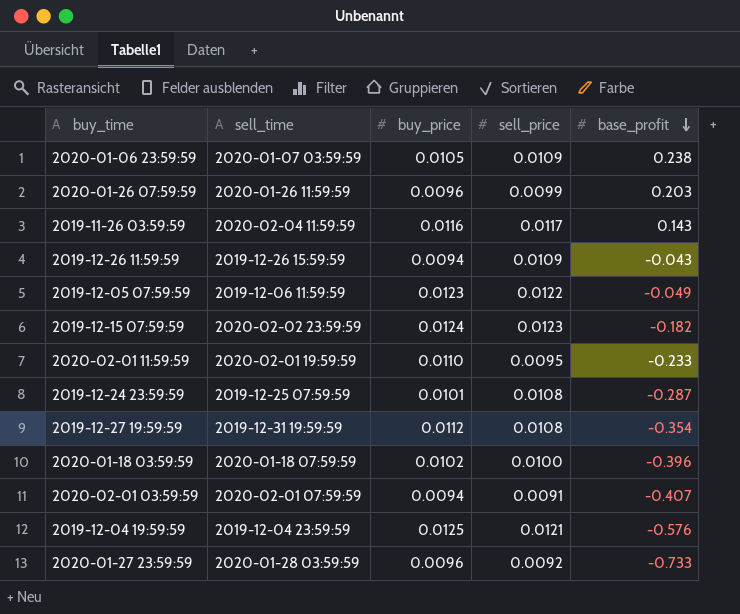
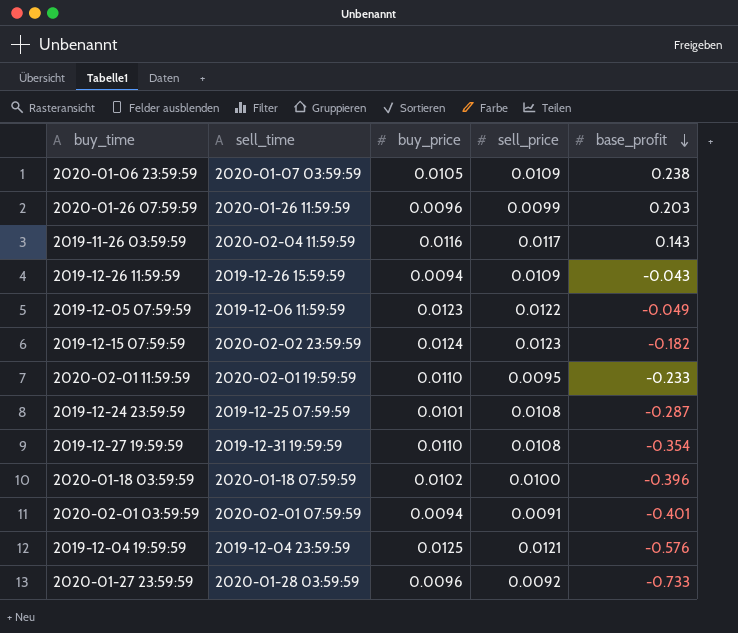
2019-12-27 19:59:59 | buy_price: 0.0112 -> 0.0110
2020-02-01 03:59:59 | base_profit: -0.407 -> -0.401

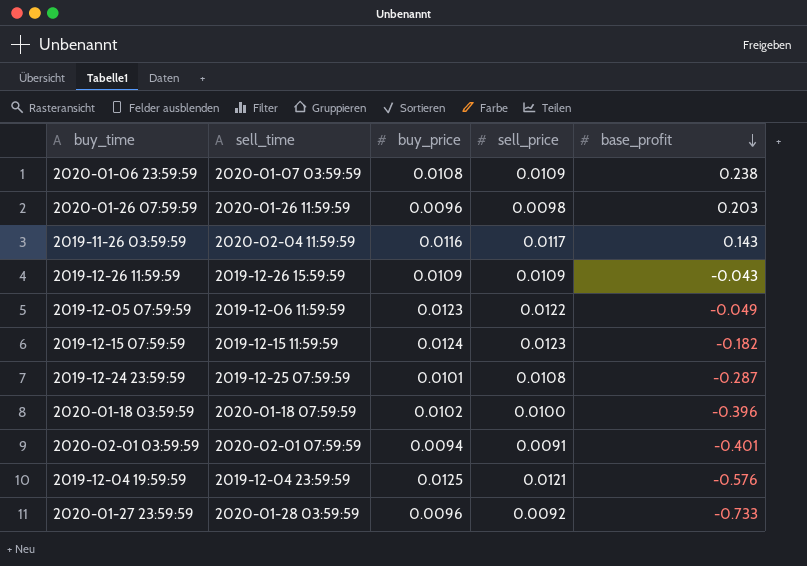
row 2020-02-01 11:59:59: 2020-02-01 19:59:59 | 0.0110 | 0.0095 | -0.233 -> none
row 2019-12-27 19:59:59: 2019-12-31 19:59:59 | 0.0110 | 0.0108 | -0.354 -> none
2020-01-06 23:59:59 | buy_price: 0.0105 -> 0.0108
2020-01-26 07:59:59 | sell_price: 0.0099 -> 0.0098
2019-12-26 11:59:59 | buy_price: 0.0094 -> 0.0109
2019-12-15 07:59:59 | sell_time: 2020-02-02 23:59:59 -> 2019-12-15 11:59:59

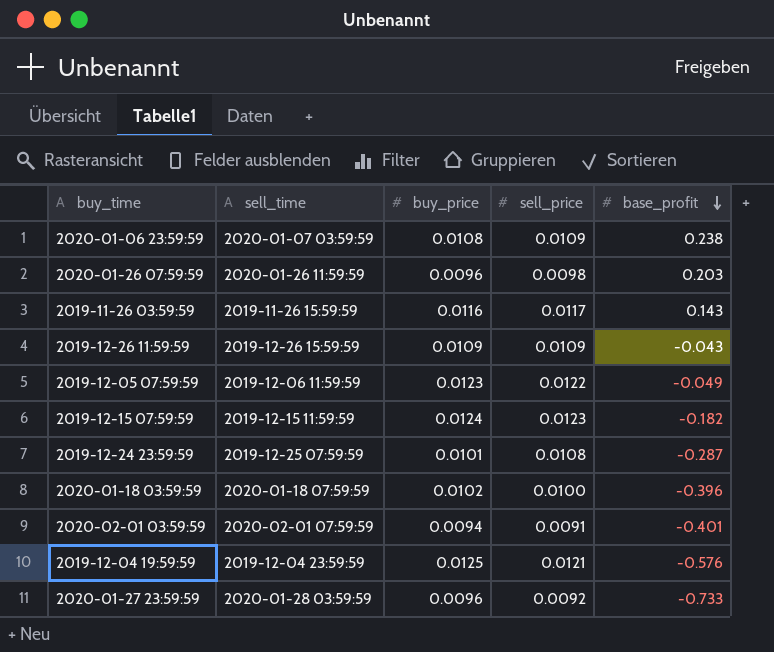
2019-11-26 03:59:59 | sell_time: 2020-02-04 11:59:59 -> 2019-11-26 15:59:59

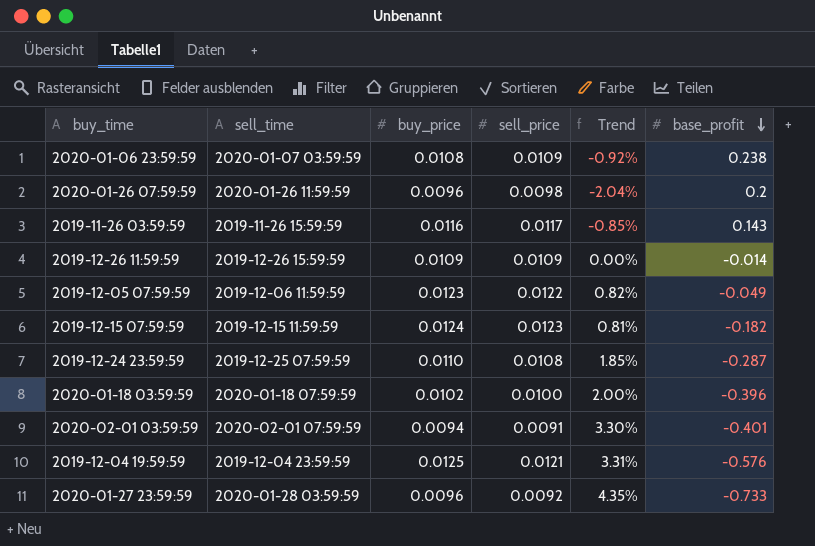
column Trend | formula: none -> ([buy_price] - [sell_price]) / [sell_price]
2020-01-26 07:59:59 | base_profit: 0.203 -> 0.2
2019-12-26 11:59:59 | base_profit: -0.043 -> -0.014
2019-12-24 23:59:59 | buy_price: 0.0101 -> 0.0110

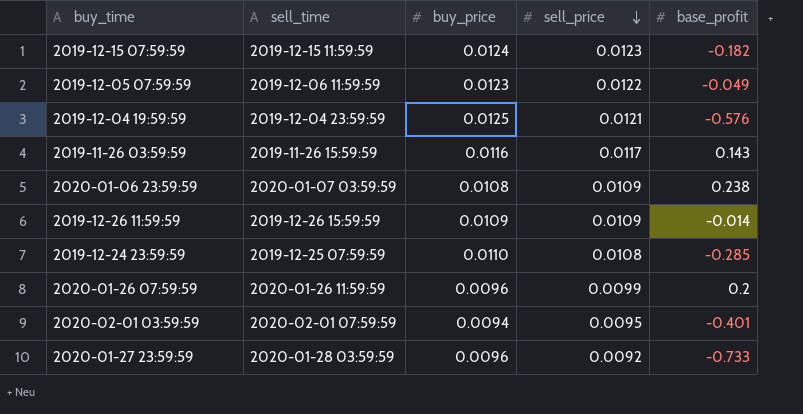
row order: base_profit descending -> sell_price descending
column Trend | formula: ([buy_price] - [sell_price]) / [sell_price] -> none
row 2020-01-18 03:59:59: 2020-01-18 07:59:59 | 0.0102 | 0.0100 | 2.00% | -0.396 -> none
2019-12-24 23:59:59 | base_profit: -0.287 -> -0.285
2020-01-26 07:59:59 | sell_price: 0.0098 -> 0.0099
2020-02-01 03:59:59 | sell_price: 0.0091 -> 0.0095

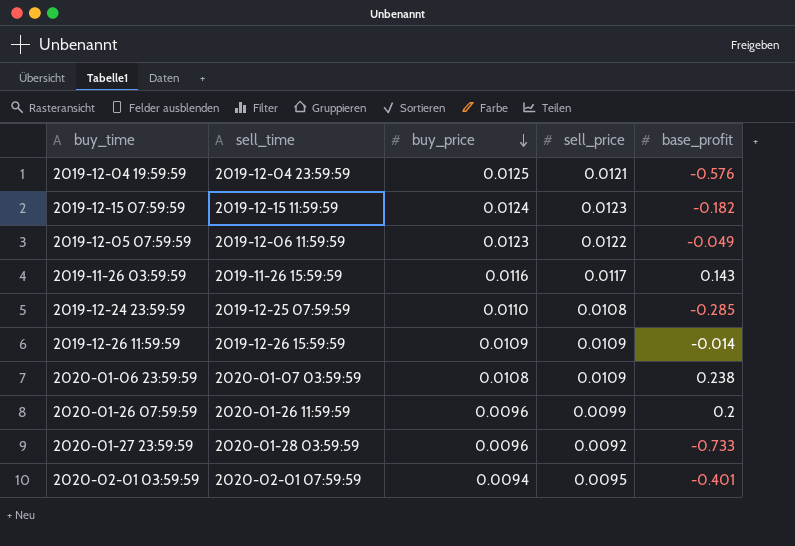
row order: sell_price descending -> buy_price descending

